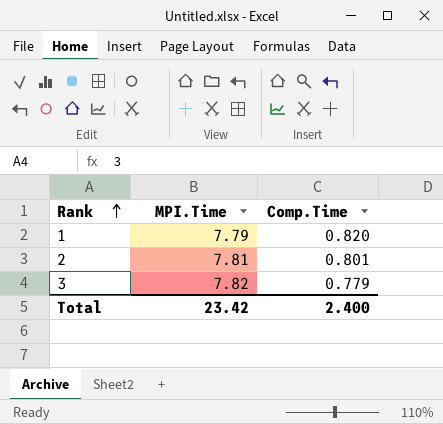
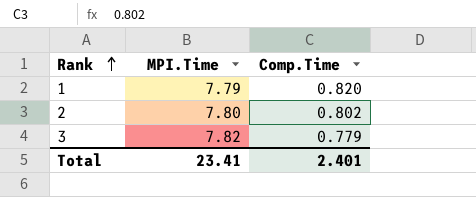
2 | MPI.Time: 7.81 -> 7.80
2 | Comp.Time: 0.801 -> 0.802
Total | MPI.Time: 23.42 -> 23.41
Total | Comp.Time: 2.400 -> 2.401

